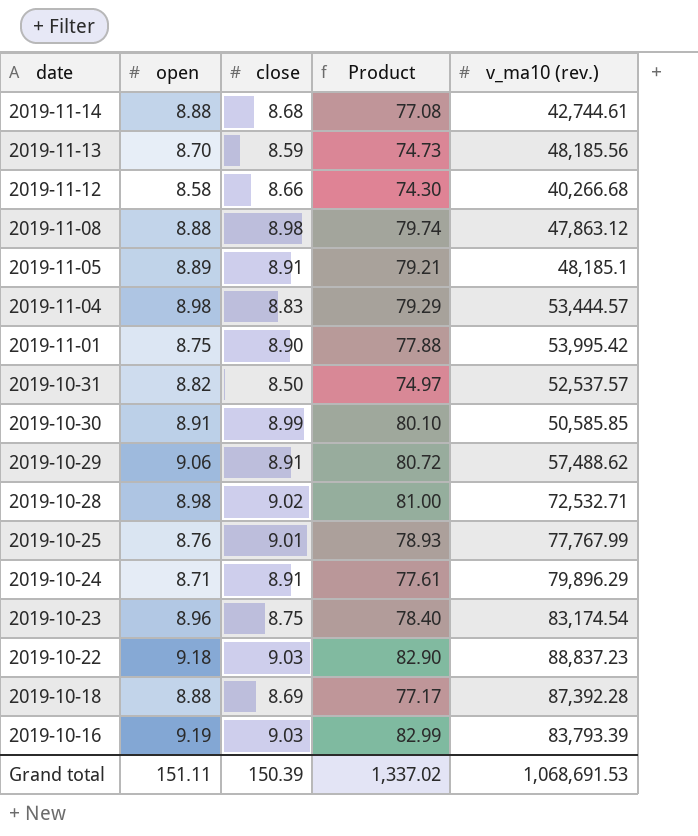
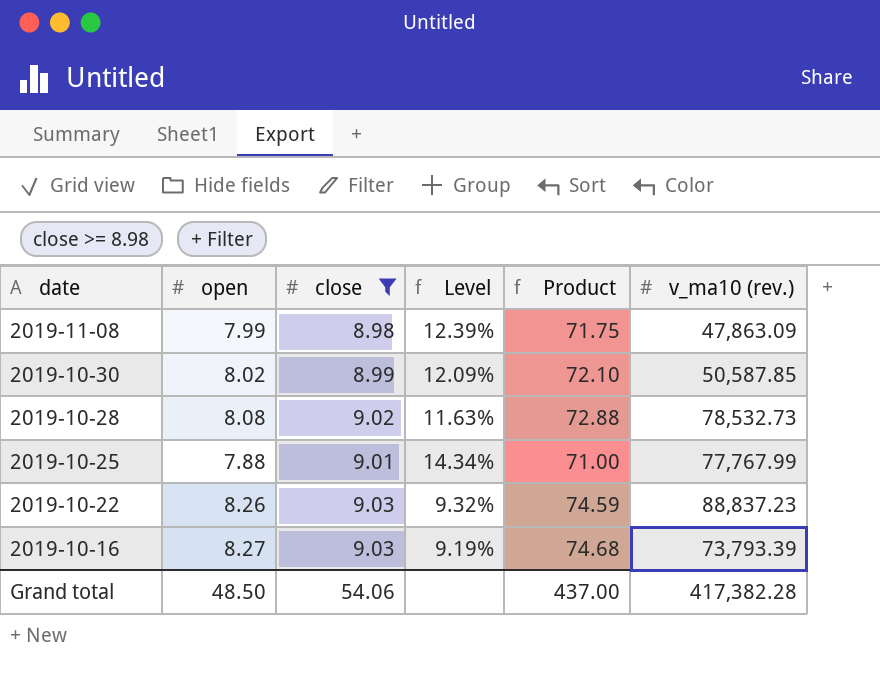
filter: none -> close >= 8.98
column Level | formula: none -> ([close] - [open]) / [open]
2019-11-08 | open: 8.88 -> 7.99
2019-11-08 | Product: 79.74 -> 71.75
2019-11-08 | v_ma10 (rev.): 47,863.12 -> 47,863.09
2019-10-30 | open: 8.91 -> 8.02
2019-10-30 | Product: 80.10 -> 72.10
2019-10-30 | v_ma10 (rev.): 50,585.85 -> 50,587.85
2019-10-28 | open: 8.98 -> 8.08
2019-10-28 | Product: 81.00 -> 72.88
2019-10-28 | v_ma10 (rev.): 72,532.71 -> 78,532.73
2019-10-25 | open: 8.76 -> 7.88
2019-10-25 | Product: 78.93 -> 71.00
2019-10-22 | open: 9.18 -> 8.26
2019-10-22 | Product: 82.90 -> 74.59
2019-10-16 | open: 9.19 -> 8.27
2019-10-16 | Product: 82.99 -> 74.68
2019-10-16 | v_ma10 (rev.): 83,793.39 -> 73,793.39
Grand total | open: 151.11 -> 48.50
Grand total | close: 150.39 -> 54.06
Grand total | Product: 1,337.02 -> 437.00
Grand total | v_ma10 (rev.): 1,068,691.53 -> 417,382.28

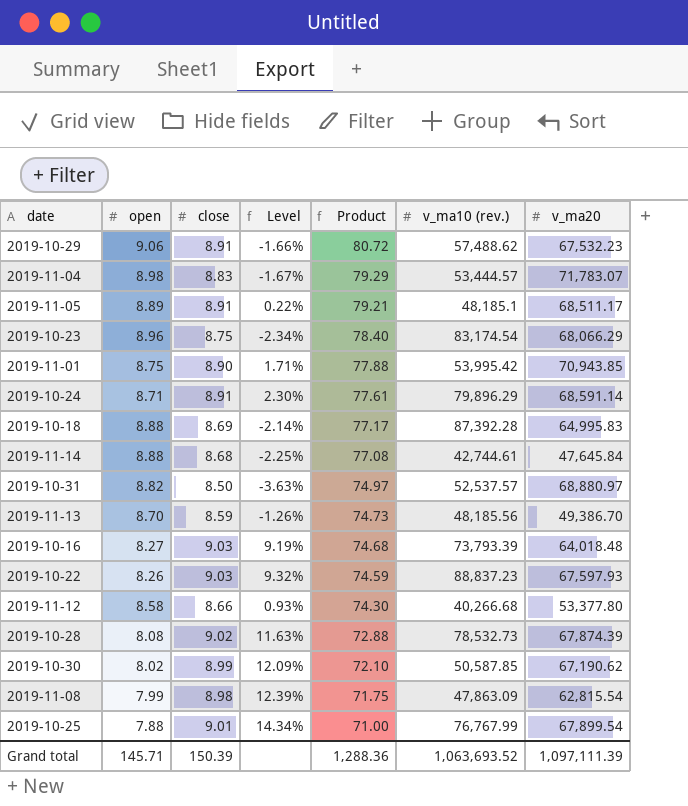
filter: close >= 8.98 -> none
row order: date descending -> Product descending
column v_ma20 | position: none -> 7
2019-10-25 | v_ma10 (rev.): 77,767.99 -> 76,767.99
Grand total | open: 48.50 -> 145.71
Grand total | close: 54.06 -> 150.39
Grand total | Product: 437.00 -> 1,288.36
Grand total | v_ma10 (rev.): 417,382.28 -> 1,063,693.52

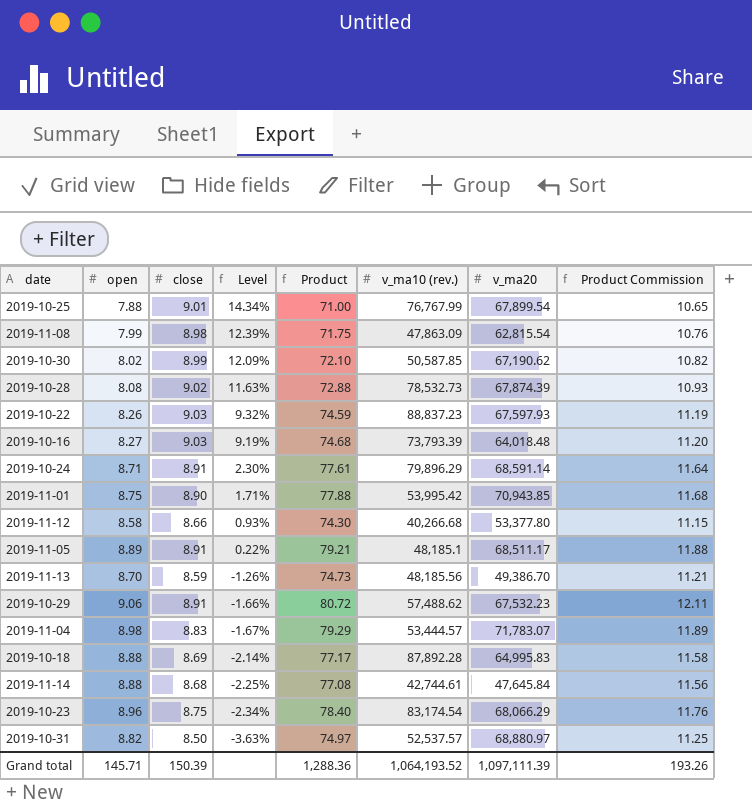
row order: Product descending -> Level descending
column Product Commission | formula: none -> [Product] * 0.15
2019-10-18 | v_ma10 (rev.): 87,392.28 -> 87,892.28
Grand total | v_ma10 (rev.): 1,063,693.52 -> 1,064,193.52

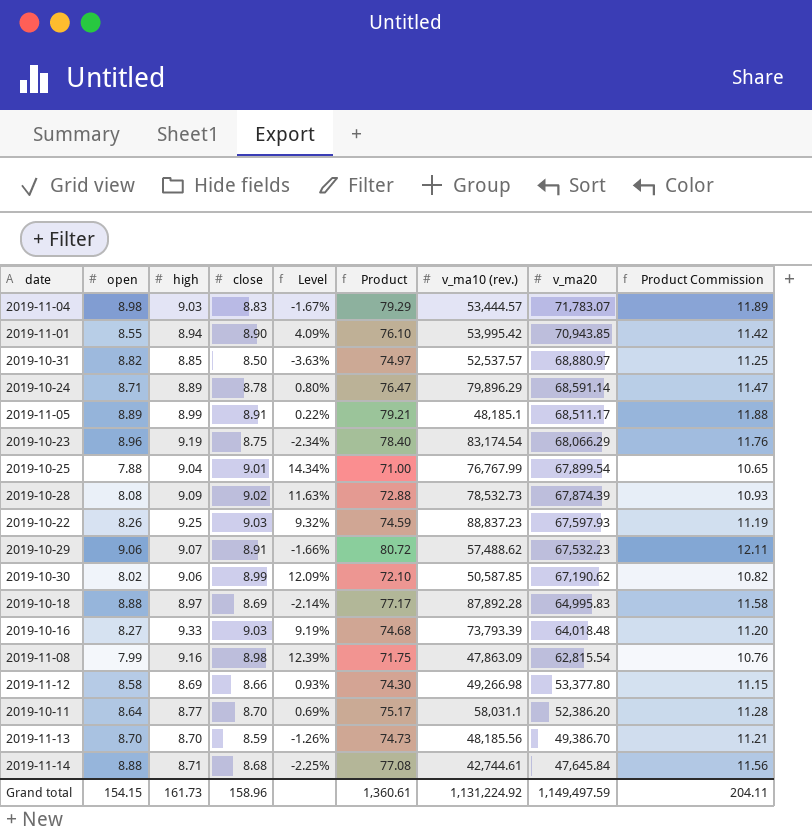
row order: Level descending -> v_ma20 descending
column high | position: none -> 3
2019-11-01 | open: 8.75 -> 8.55
2019-11-01 | Level: 1.71% -> 4.09%
2019-11-01 | Product: 77.88 -> 76.10
2019-11-01 | Product Commission: 11.68 -> 11.42
2019-10-24 | close: 8.91 -> 8.78
2019-10-24 | Level: 2.30% -> 0.80%
2019-10-24 | Product: 77.61 -> 76.47
2019-10-24 | Product Commission: 11.64 -> 11.47
2019-11-12 | v_ma10 (rev.): 40,266.68 -> 49,266.98
row 2019-10-11: none -> 8.64 | 8.77 | 8.70 | 0.69% | 75.17 | 58,031.1 | 52,386.20 | 11.28
Grand total | open: 145.71 -> 154.15
Grand total | close: 150.39 -> 158.96
Grand total | Product: 1,288.36 -> 1,360.61
Grand total | v_ma10 (rev.): 1,064,193.52 -> 1,131,224.92
Grand total | v_ma20: 1,097,111.39 -> 1,149,497.59
Grand total | Product Commission: 193.26 -> 204.11

